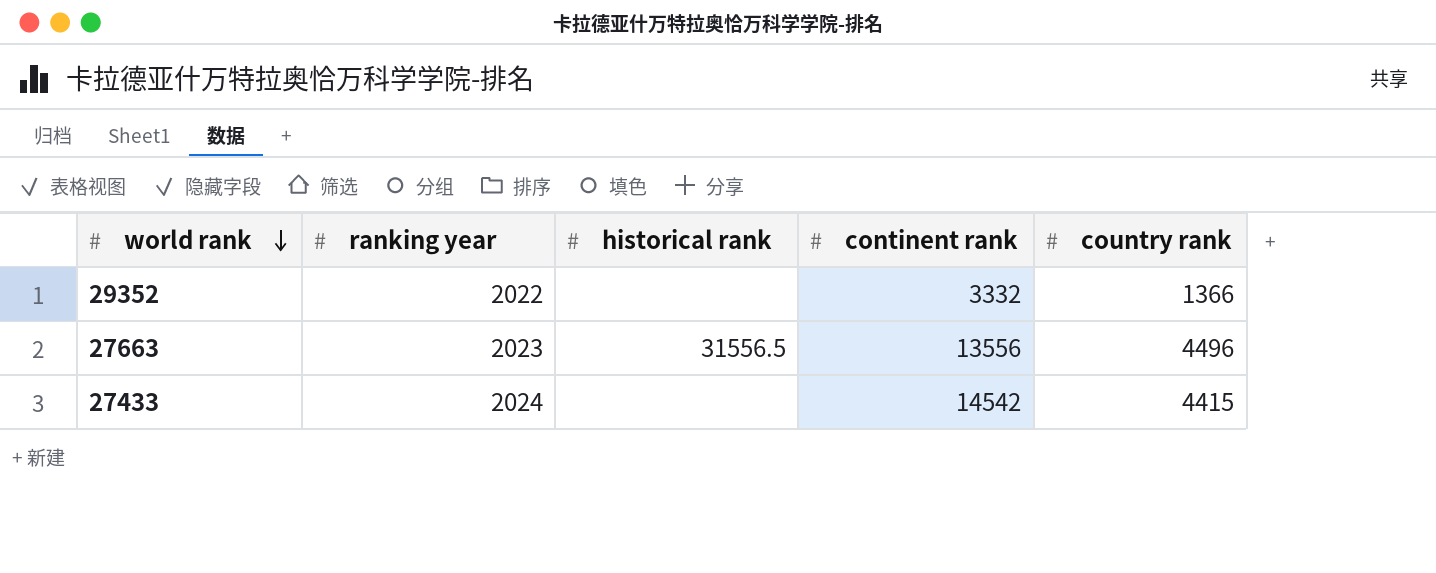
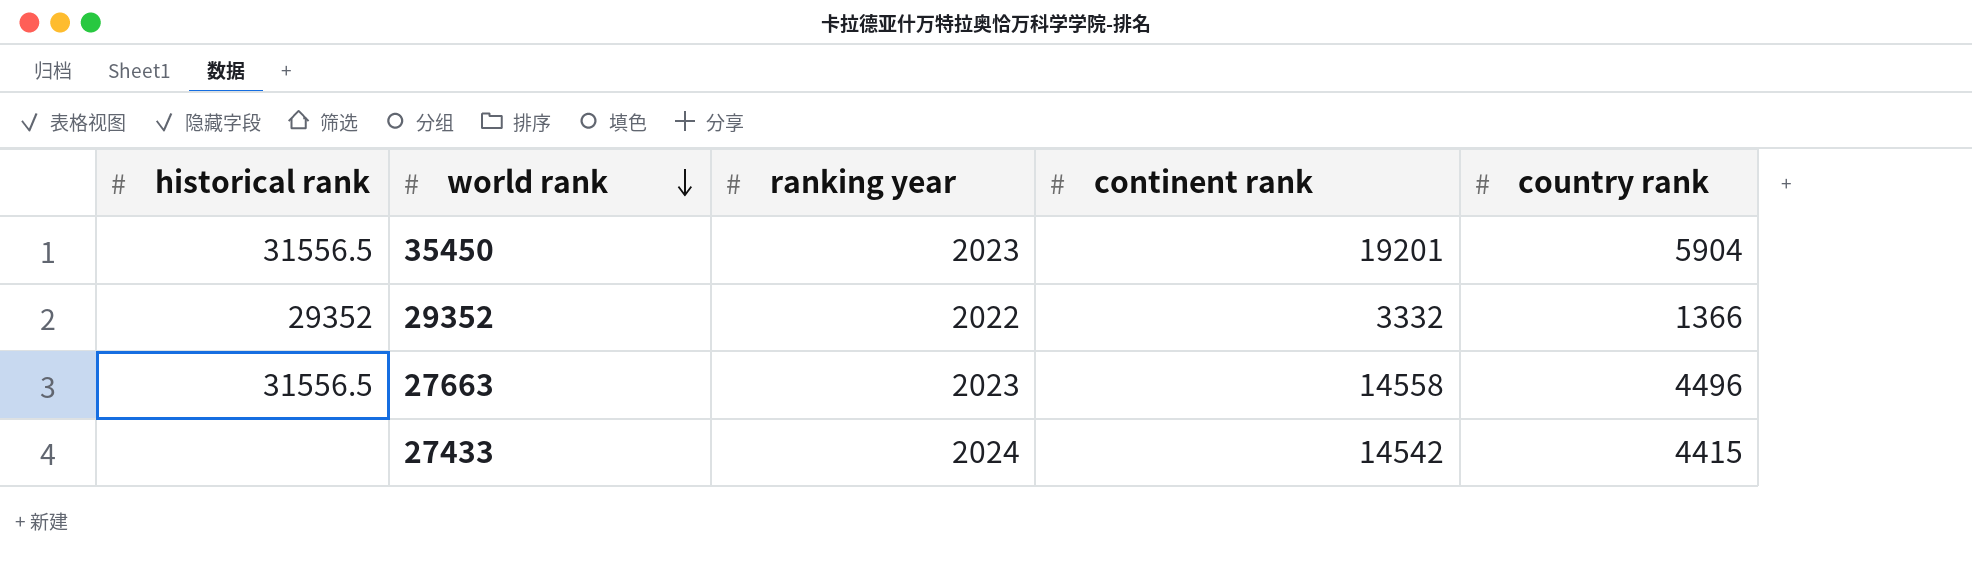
column historical rank | position: 3 -> 1
row 35450: none -> 31556.5 | 2023 | 19201 | 5904
29352 | historical rank: none -> 29352
27663 | continent rank: 13556 -> 14558

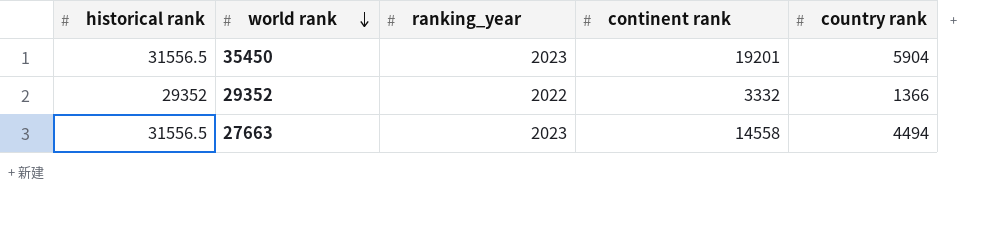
column name: ranking year -> ranking_year
row 27433: none | 2024 | 14542 | 4415 -> none
27663 | country rank: 4496 -> 4494

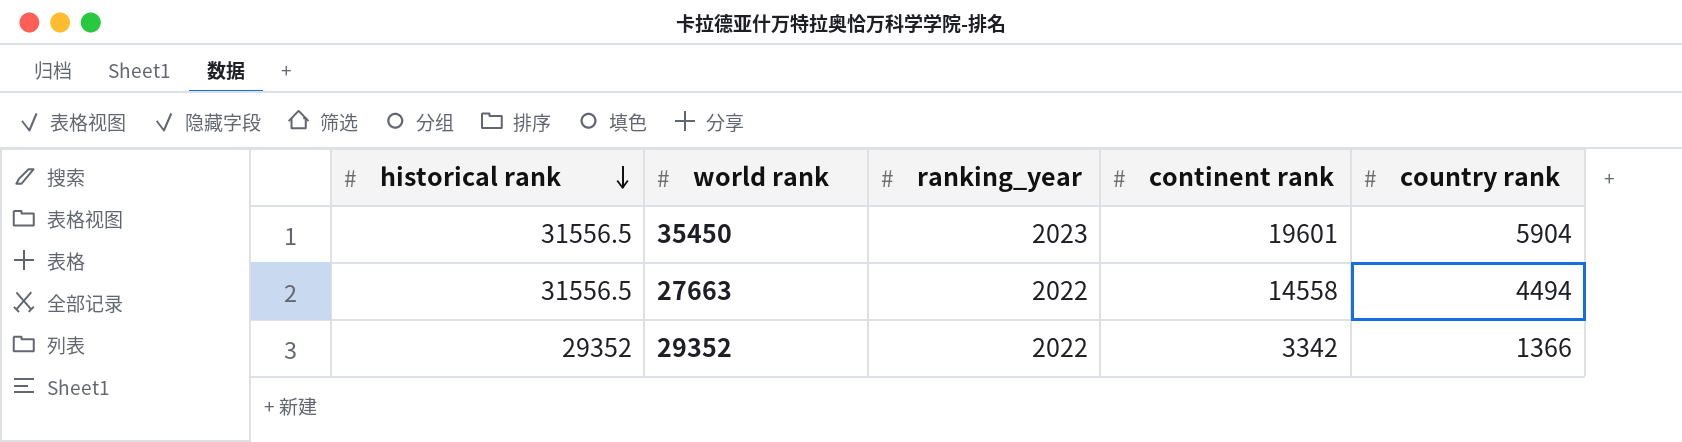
row order: world rank descending -> historical rank descending
35450 | continent rank: 19201 -> 19601
27663 | ranking_year: 2023 -> 2022
29352 | continent rank: 3332 -> 3342

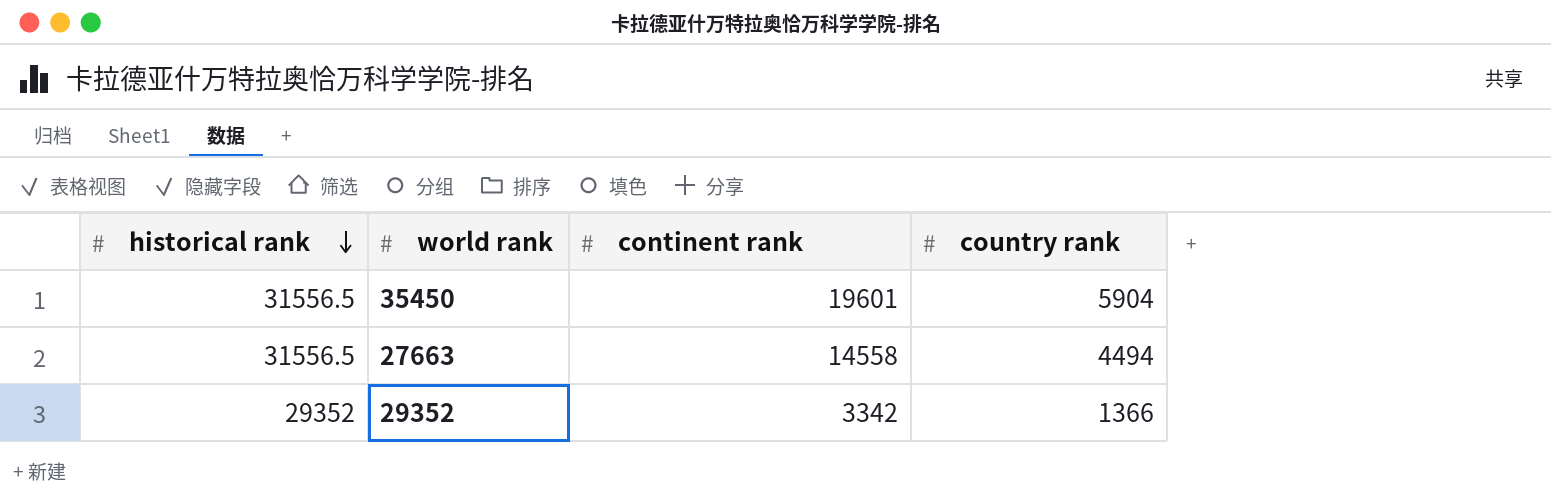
column ranking_year | position: 3 -> none

